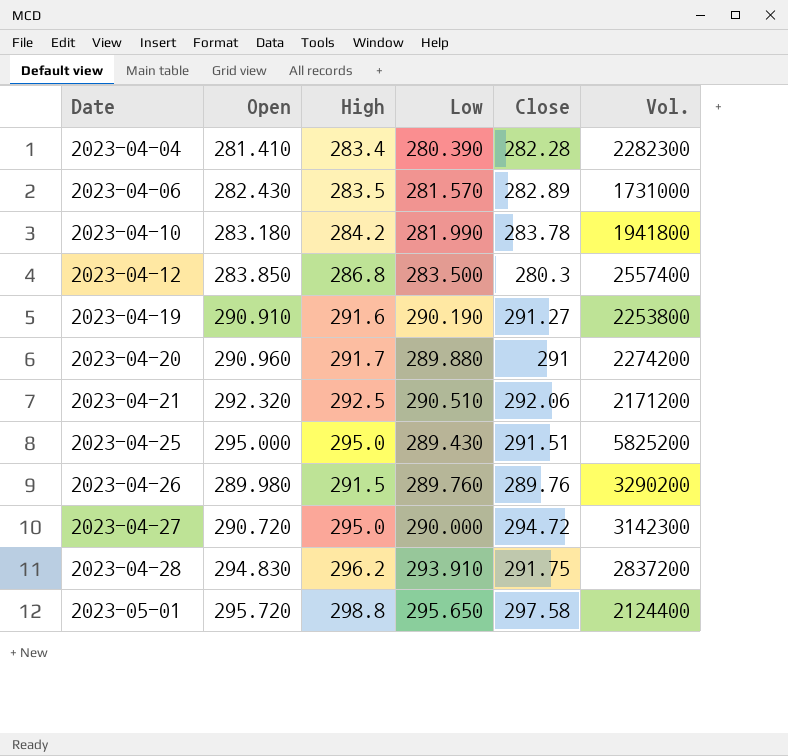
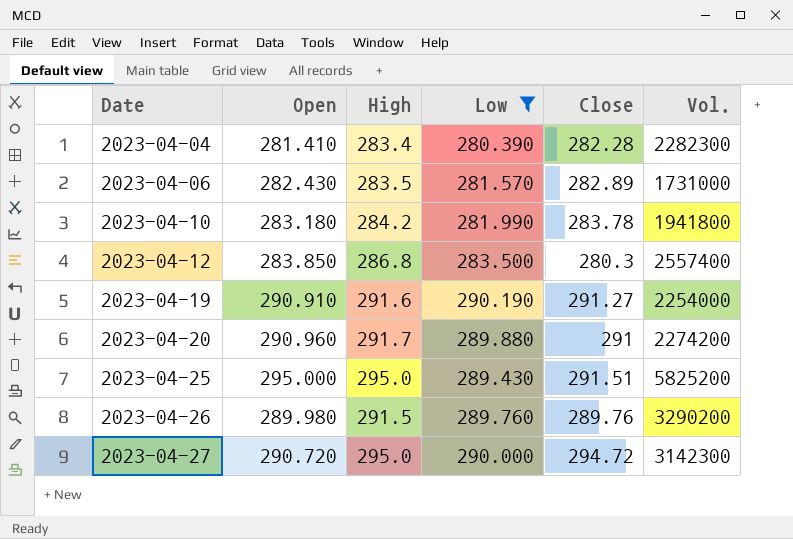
filter: none -> Low <= 290.190
2023-04-19 | Vol.: 2253800 -> 2254000

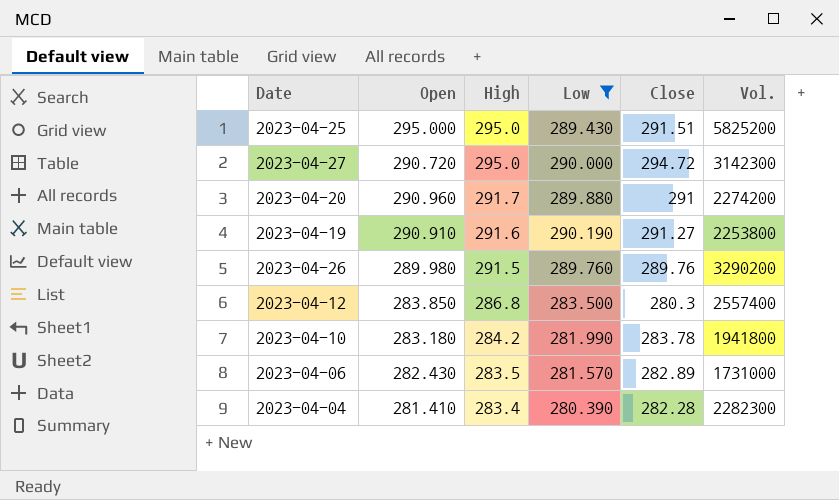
row order: Date ascending -> High descending
2023-04-19 | Vol.: 2254000 -> 2253800

